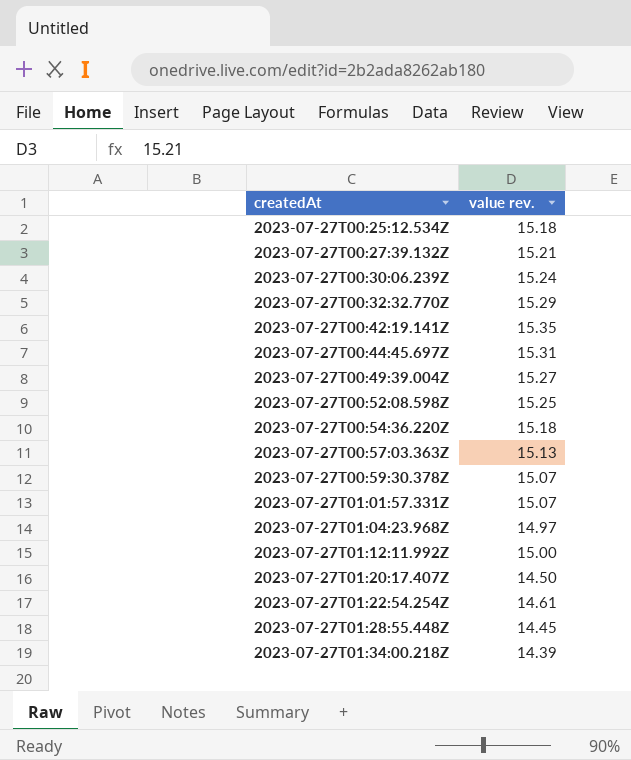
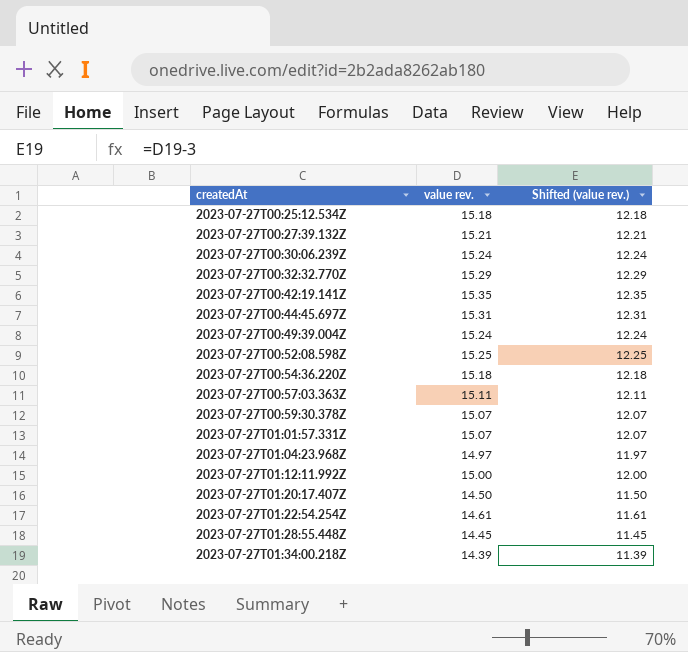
column Shifted (value rev.) | formula: none -> [value rev.] - 3
2023-07-27T00:49:39.004Z | value rev.: 15.27 -> 15.24
2023-07-27T00:57:03.363Z | value rev.: 15.13 -> 15.11

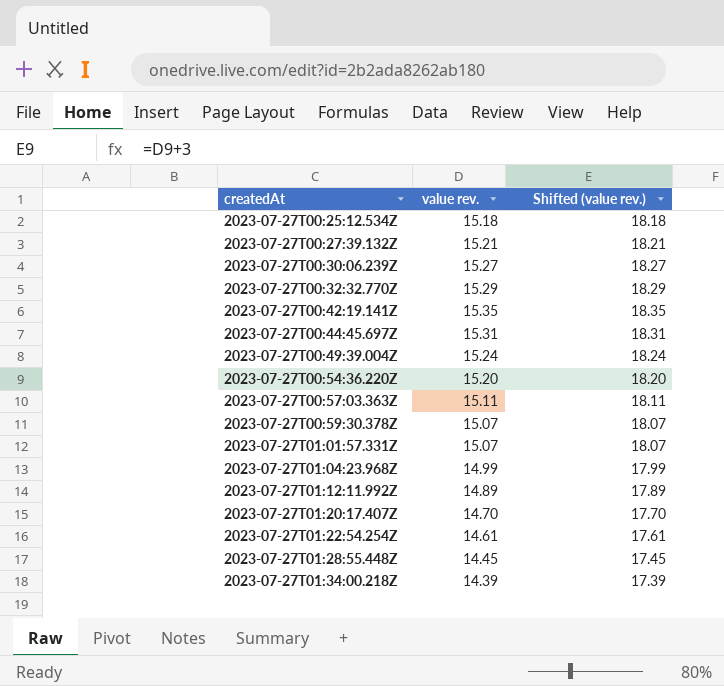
column Shifted (value rev.) | formula: [value rev.] - 3 -> [value rev.] + 3
row 2023-07-27T00:52:08.598Z: 15.25 | 12.25 -> none
2023-07-27T00:30:06.239Z | value rev.: 15.24 -> 15.27
2023-07-27T00:54:36.220Z | value rev.: 15.18 -> 15.20
2023-07-27T01:04:23.968Z | value rev.: 14.97 -> 14.99
2023-07-27T01:12:11.992Z | value rev.: 15.00 -> 14.89
2023-07-27T01:20:17.407Z | value rev.: 14.50 -> 14.70

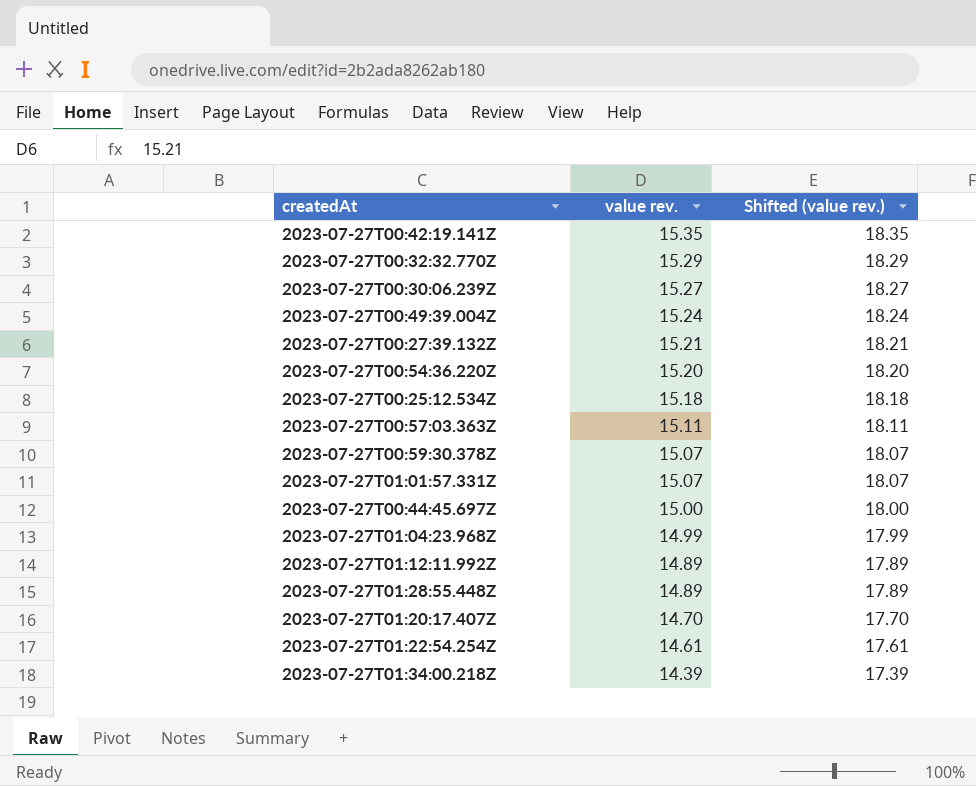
row order: createdAt ascending -> value rev. descending
2023-07-27T00:44:45.697Z | value rev.: 15.31 -> 15.00
2023-07-27T00:44:45.697Z | Shifted (value rev.): 18.31 -> 18.00
2023-07-27T01:28:55.448Z | value rev.: 14.45 -> 14.89
2023-07-27T01:28:55.448Z | Shifted (value rev.): 17.45 -> 17.89

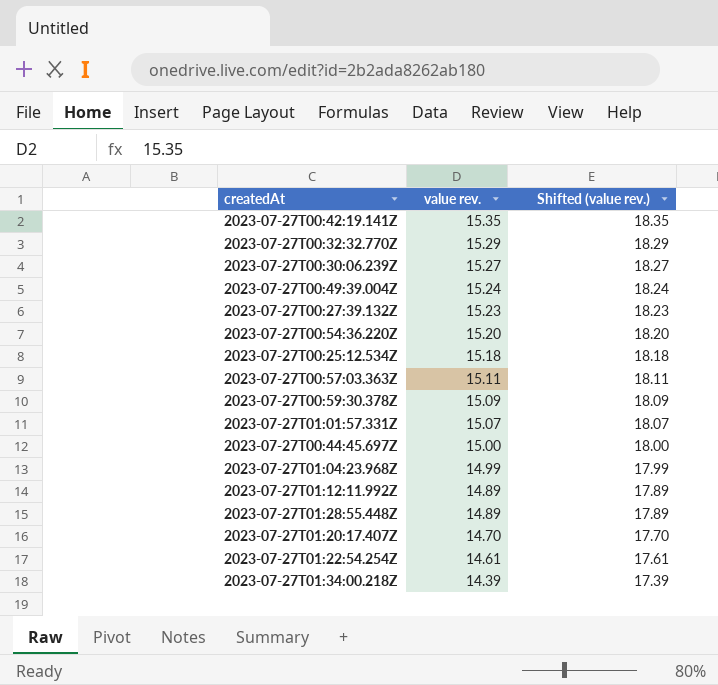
2023-07-27T00:27:39.132Z | value rev.: 15.21 -> 15.23
2023-07-27T00:27:39.132Z | Shifted (value rev.): 18.21 -> 18.23
2023-07-27T00:59:30.378Z | value rev.: 15.07 -> 15.09
2023-07-27T00:59:30.378Z | Shifted (value rev.): 18.07 -> 18.09

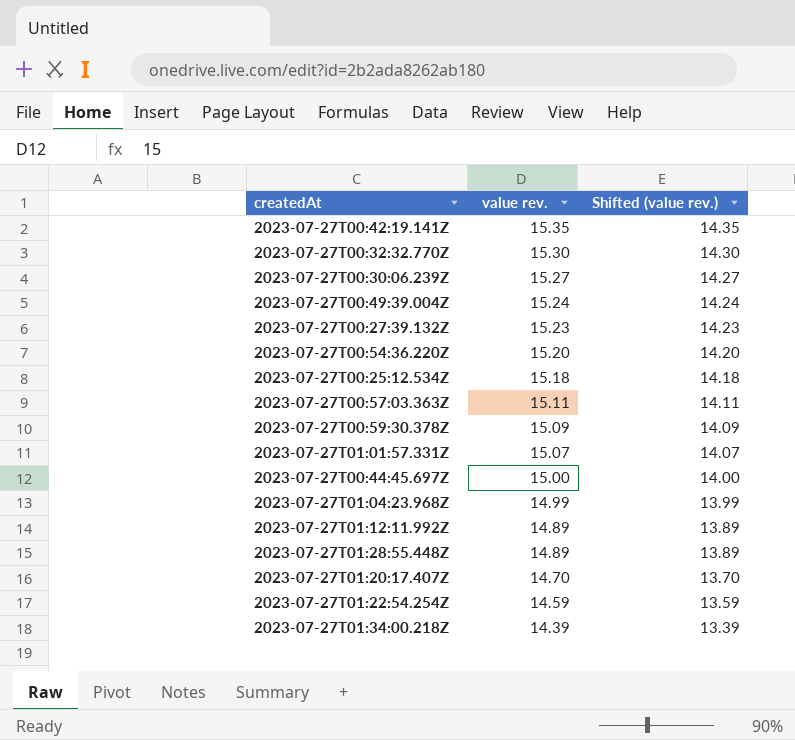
column Shifted (value rev.) | formula: [value rev.] + 3 -> [value rev.] - 1
2023-07-27T00:32:32.770Z | value rev.: 15.29 -> 15.30
2023-07-27T01:22:54.254Z | value rev.: 14.61 -> 14.59

